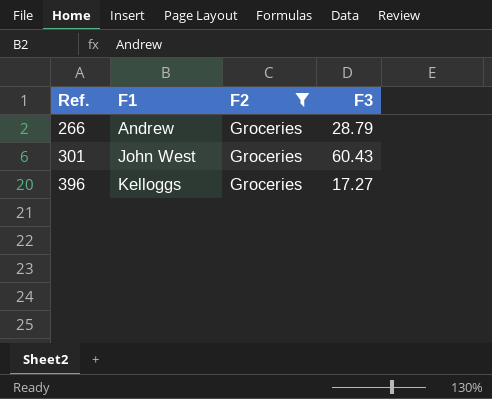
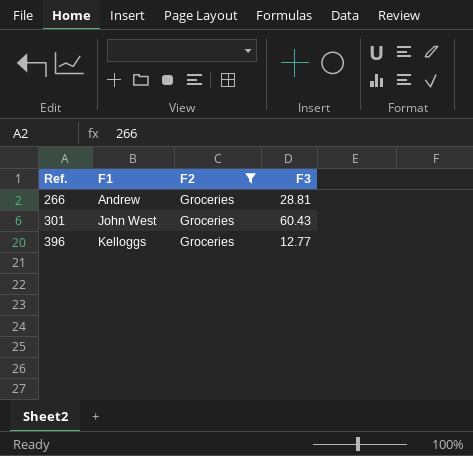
266 | F3: 28.79 -> 28.81
396 | F3: 17.27 -> 12.77

